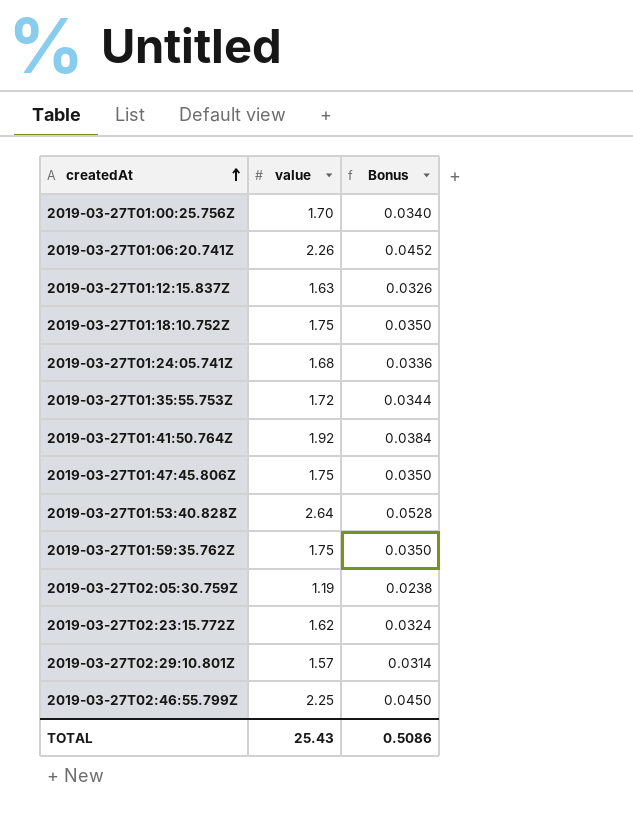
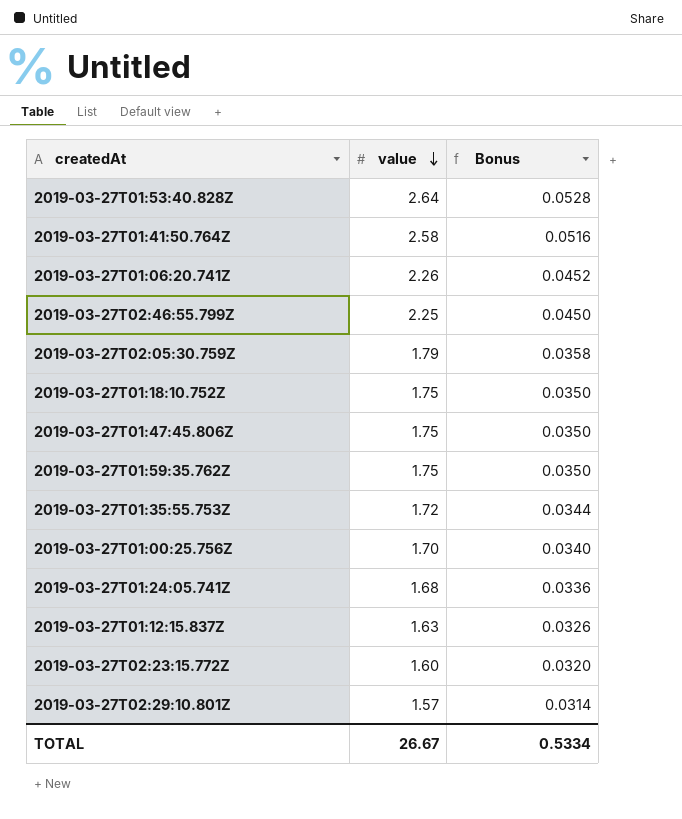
row order: createdAt ascending -> value descending
2019-03-27T01:41:50.764Z | value: 1.92 -> 2.58
2019-03-27T01:41:50.764Z | Bonus: 0.0384 -> 0.0516
2019-03-27T02:05:30.759Z | value: 1.19 -> 1.79
2019-03-27T02:05:30.759Z | Bonus: 0.0238 -> 0.0358
2019-03-27T02:23:15.772Z | value: 1.62 -> 1.60
2019-03-27T02:23:15.772Z | Bonus: 0.0324 -> 0.0320
TOTAL | value: 25.43 -> 26.67
TOTAL | Bonus: 0.5086 -> 0.5334

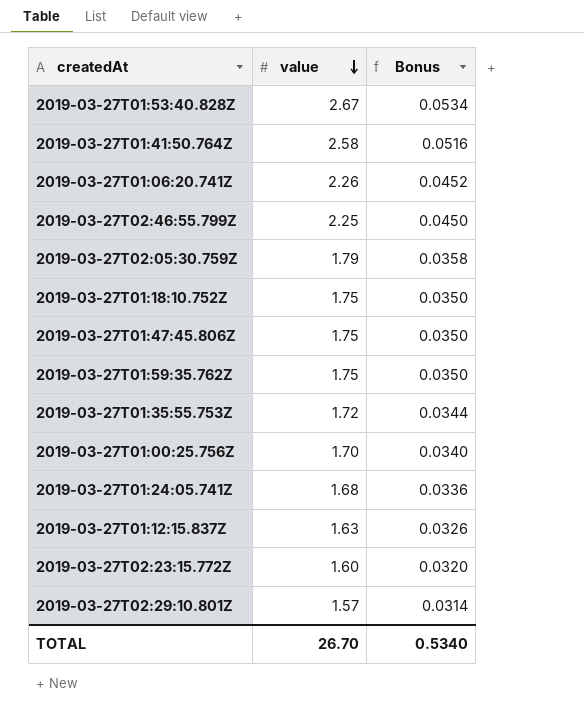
2019-03-27T01:53:40.828Z | value: 2.64 -> 2.67
2019-03-27T01:53:40.828Z | Bonus: 0.0528 -> 0.0534
TOTAL | value: 26.67 -> 26.70
TOTAL | Bonus: 0.5334 -> 0.5340

